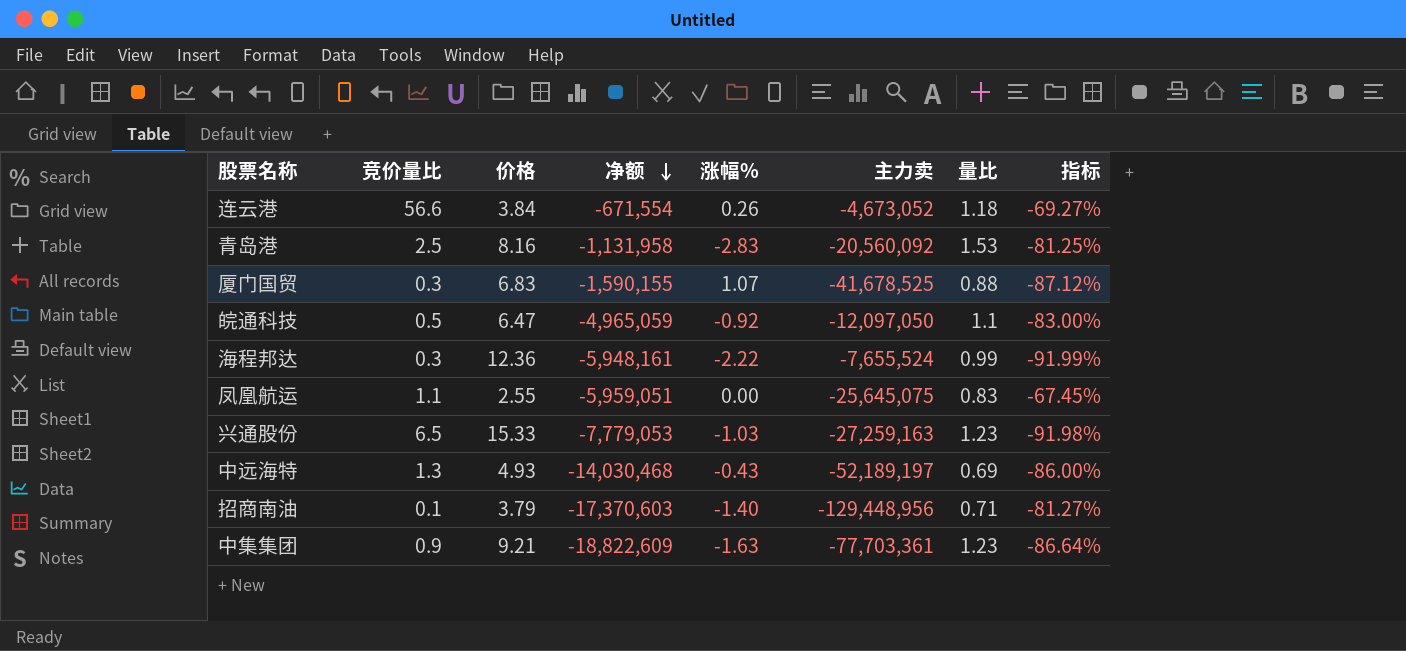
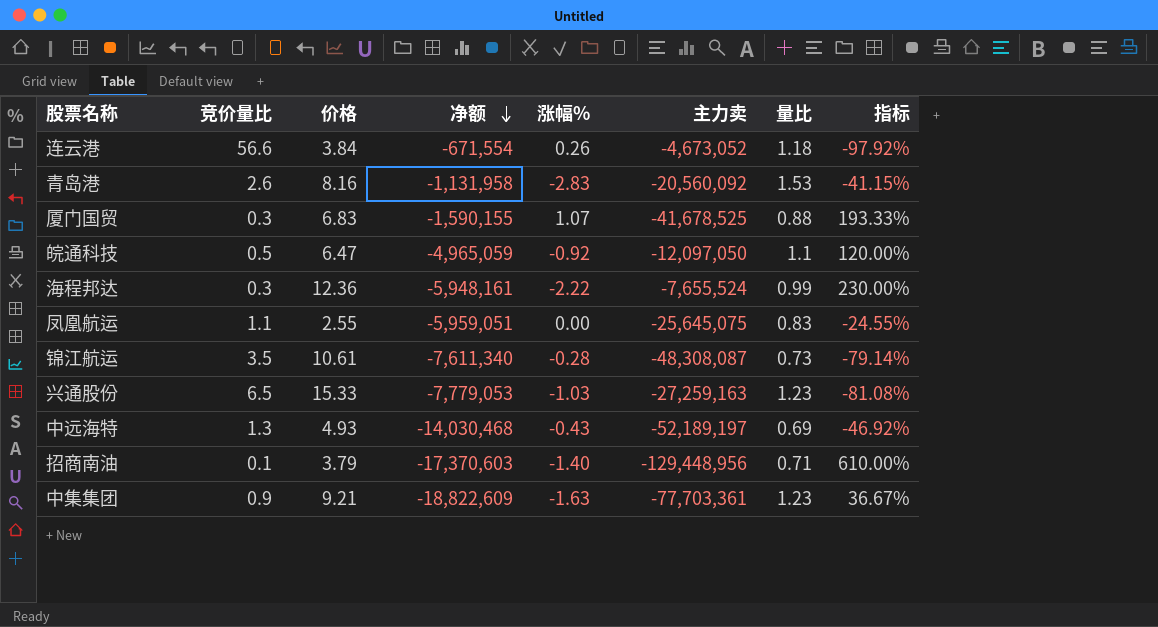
column 指标 | formula: ([量比] - [价格]) / [价格] -> ([量比] - [竞价量比]) / [竞价量比]
青岛港 | 竞价量比: 2.5 -> 2.6
row 锦江航运: none -> 3.5 | 10.61 | -7,611,340 | -0.28 | -48,308,087 | 0.73 | -79.14%

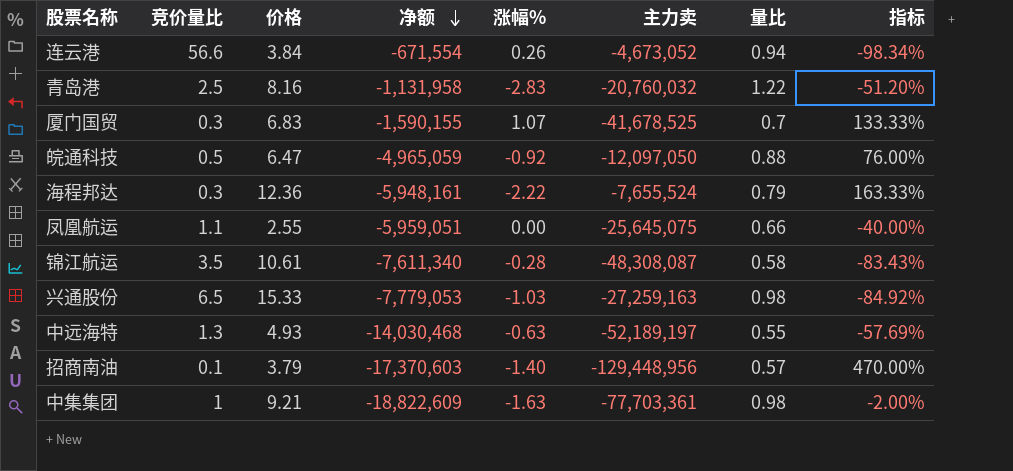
连云港 | 量比: 1.18 -> 0.94
连云港 | 指标: -97.92% -> -98.34%
青岛港 | 竞价量比: 2.6 -> 2.5
青岛港 | 主力卖: -20,560,092 -> -20,760,032
青岛港 | 量比: 1.53 -> 1.22
青岛港 | 指标: -41.15% -> -51.20%
厦门国贸 | 量比: 0.88 -> 0.7
厦门国贸 | 指标: 193.33% -> 133.33%
皖通科技 | 量比: 1.1 -> 0.88
皖通科技 | 指标: 120.00% -> 76.00%
海程邦达 | 量比: 0.99 -> 0.79
海程邦达 | 指标: 230.00% -> 163.33%
凤凰航运 | 量比: 0.83 -> 0.66
凤凰航运 | 指标: -24.55% -> -40.00%
锦江航运 | 量比: 0.73 -> 0.58
锦江航运 | 指标: -79.14% -> -83.43%
兴通股份 | 量比: 1.23 -> 0.98
兴通股份 | 指标: -81.08% -> -84.92%
中远海特 | 涨幅%: -0.43 -> -0.63
中远海特 | 量比: 0.69 -> 0.55
中远海特 | 指标: -46.92% -> -57.69%
招商南油 | 量比: 0.71 -> 0.57
招商南油 | 指标: 610.00% -> 470.00%
中集集团 | 竞价量比: 0.9 -> 1
中集集团 | 量比: 1.23 -> 0.98
中集集团 | 指标: 36.67% -> -2.00%

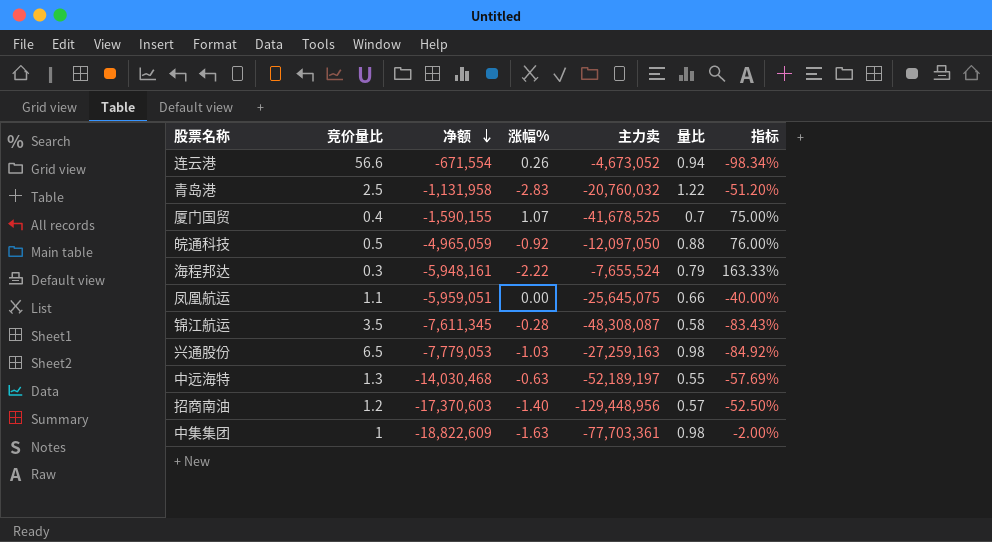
column 价格 | position: 3 -> none
厦门国贸 | 竞价量比: 0.3 -> 0.4
厦门国贸 | 指标: 133.33% -> 75.00%
锦江航运 | 净额: -7,611,340 -> -7,611,345
招商南油 | 竞价量比: 0.1 -> 1.2
招商南油 | 指标: 470.00% -> -52.50%

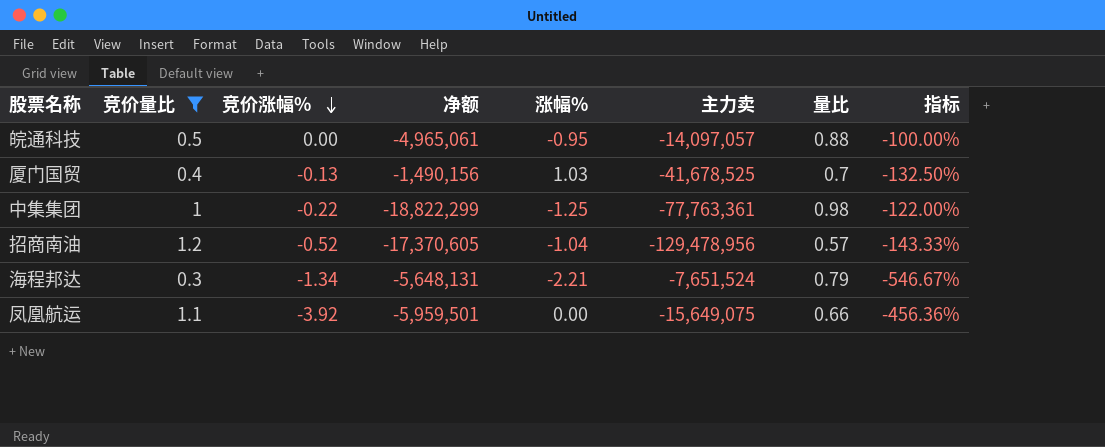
filter: none -> 竞价量比 <= 1.2
row order: 净额 descending -> 竞价涨幅% descending
column 竞价涨幅% | position: none -> 3
column 指标 | formula: ([量比] - [竞价量比]) / [竞价量比] -> ([竞价涨幅%] - [竞价量比]) / [竞价量比]
皖通科技 | 净额: -4,965,059 -> -4,965,061
皖通科技 | 涨幅%: -0.92 -> -0.95
皖通科技 | 主力卖: -12,097,050 -> -14,097,057
厦门国贸 | 净额: -1,590,155 -> -1,490,156
厦门国贸 | 涨幅%: 1.07 -> 1.03
中集集团 | 净额: -18,822,609 -> -18,822,299
中集集团 | 涨幅%: -1.63 -> -1.25
中集集团 | 主力卖: -77,703,361 -> -77,763,361
招商南油 | 净额: -17,370,603 -> -17,370,605
招商南油 | 涨幅%: -1.40 -> -1.04
招商南油 | 主力卖: -129,448,956 -> -129,478,956
海程邦达 | 净额: -5,948,161 -> -5,648,131
海程邦达 | 涨幅%: -2.22 -> -2.21
海程邦达 | 主力卖: -7,655,524 -> -7,651,524
凤凰航运 | 净额: -5,959,051 -> -5,959,501
凤凰航运 | 主力卖: -25,645,075 -> -15,649,075

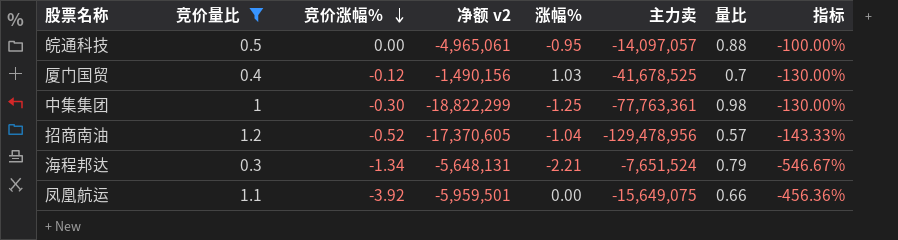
column name: 净额 -> 净额 v2
厦门国贸 | 竞价涨幅%: -0.13 -> -0.12
厦门国贸 | 指标: -132.50% -> -130.00%
中集集团 | 竞价涨幅%: -0.22 -> -0.30
中集集团 | 指标: -122.00% -> -130.00%

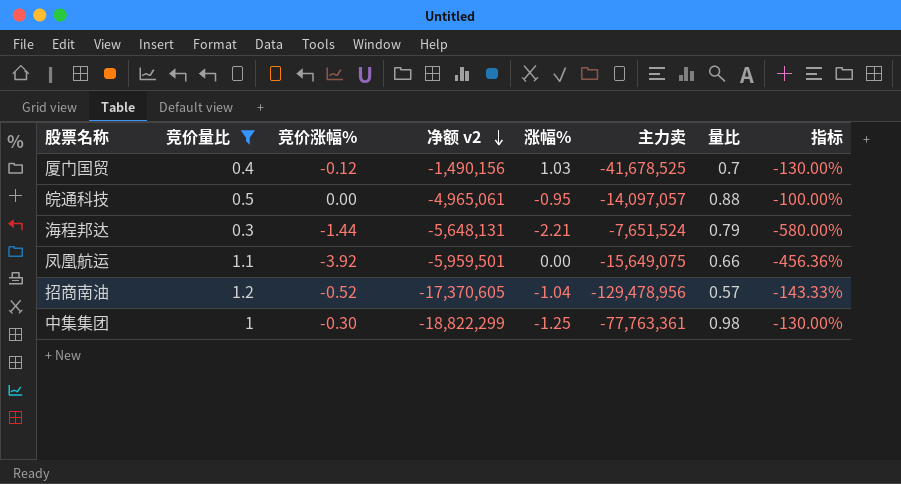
row order: 竞价涨幅% descending -> 净额 v2 descending
海程邦达 | 竞价涨幅%: -1.34 -> -1.44
海程邦达 | 指标: -546.67% -> -580.00%

